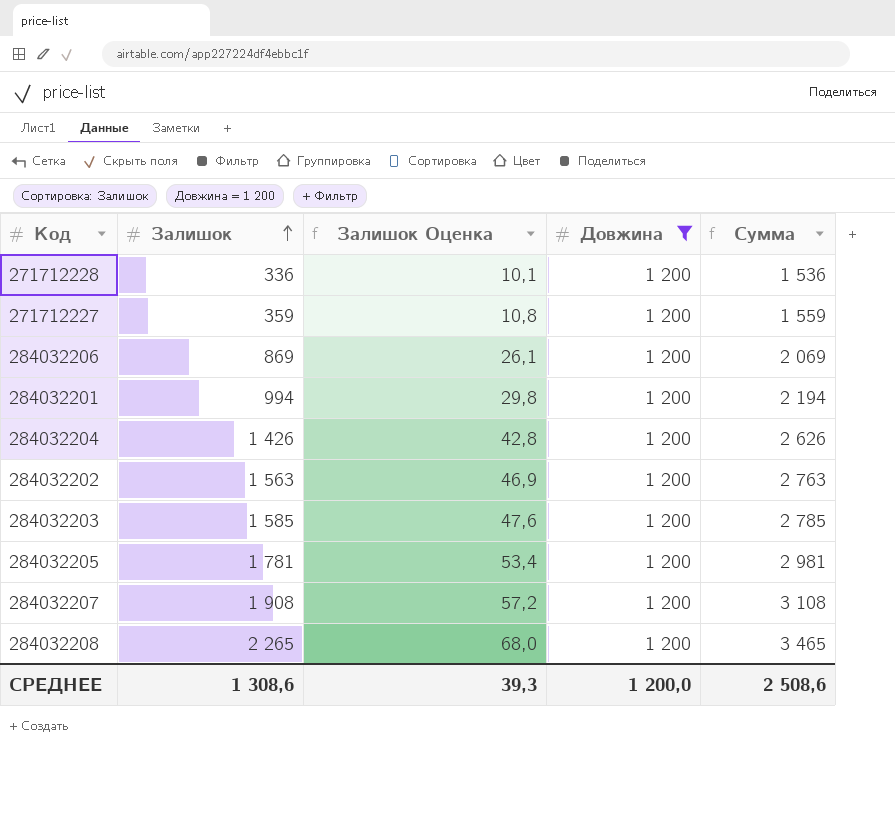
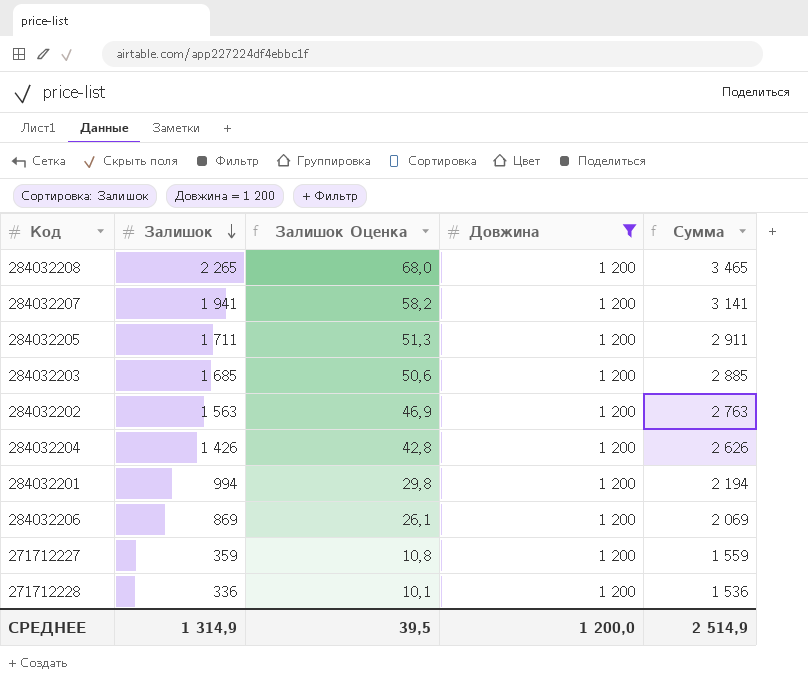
row order: Залишок ascending -> Залишок descending
284032207 | Залишок: 1 908 -> 1 941
284032207 | Залишок Оценка: 57,2 -> 58,2
284032207 | Сумма: 3 108 -> 3 141
284032205 | Залишок: 1 781 -> 1 711
284032205 | Залишок Оценка: 53,4 -> 51,3
284032205 | Сумма: 2 981 -> 2 911
284032203 | Залишок: 1 585 -> 1 685
284032203 | Залишок Оценка: 47,6 -> 50,6
284032203 | Сумма: 2 785 -> 2 885
СРЕДНЕЕ | Залишок: 1 308,6 -> 1 314,9
СРЕДНЕЕ | Залишок Оценка: 39,3 -> 39,5
СРЕДНЕЕ | Сумма: 2 508,6 -> 2 514,9

